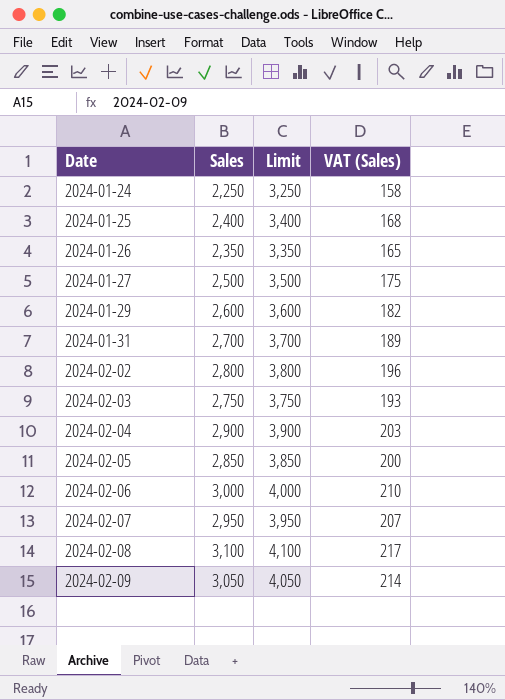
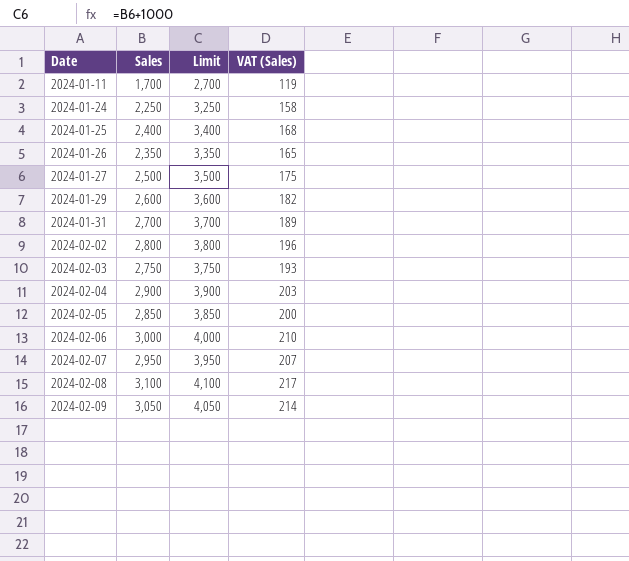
row 2024-01-11: none -> 1,700 | 2,700 | 119

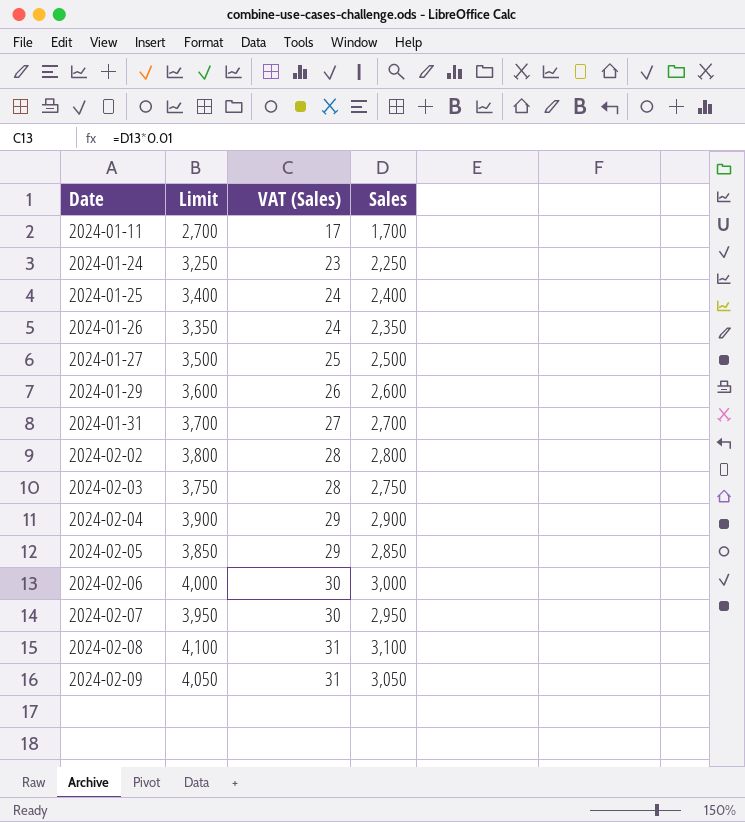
column VAT (Sales) | formula: [Sales] * 0.07 -> [Sales] * 0.01
column Sales | position: 2 -> 4

